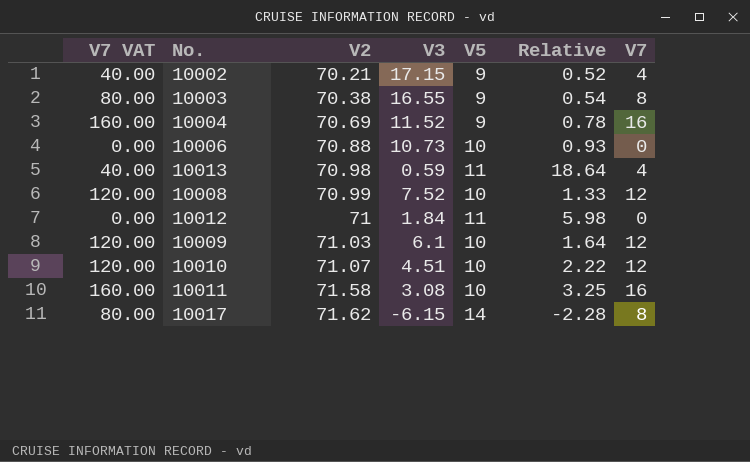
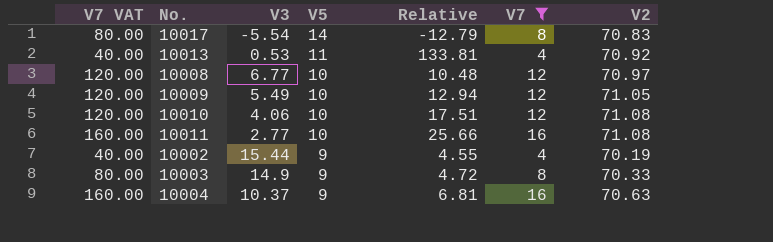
filter: none -> V7 != 0
row order: V2 ascending -> V5 descending
column Relative | formula: [V5] / [V3] -> [V2] / [V3]
column V2 | position: 3 -> 7
10017 | V3: -6.15 -> -5.54
10017 | V2: 71.62 -> 70.83
10013 | V3: 0.59 -> 0.53
10013 | V2: 70.98 -> 70.92
10008 | V3: 7.52 -> 6.77
10008 | V2: 70.99 -> 70.97
10009 | V3: 6.1 -> 5.49
10009 | V2: 71.03 -> 71.05
10010 | V3: 4.51 -> 4.06
10010 | V2: 71.07 -> 71.08
10011 | V3: 3.08 -> 2.77
10011 | V2: 71.58 -> 71.08
10002 | V3: 17.15 -> 15.44
10002 | V2: 70.21 -> 70.19
10003 | V3: 16.55 -> 14.9
10003 | V2: 70.38 -> 70.33
10004 | V3: 11.52 -> 10.37
10004 | V2: 70.69 -> 70.63

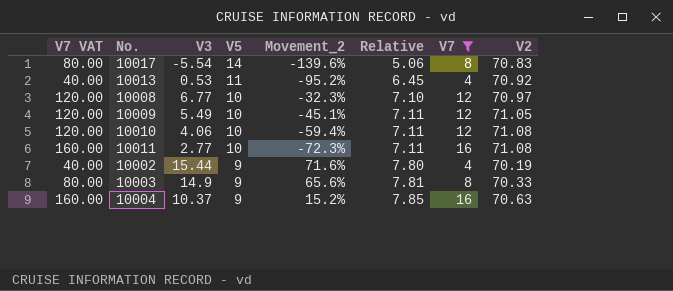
column Movement_2 | formula: none -> ([V3] - [V5]) / [V5]
column Relative | formula: [V2] / [V3] -> [V2] / [V5]

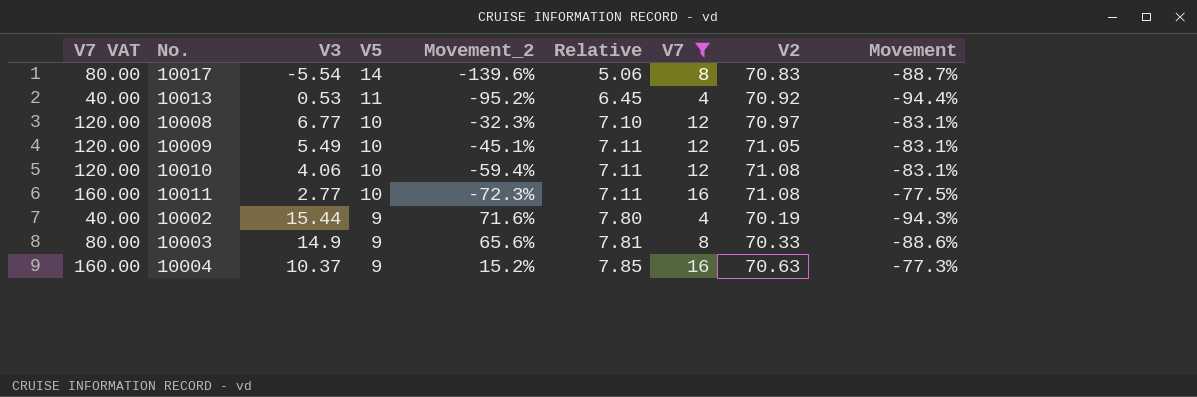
column Movement | formula: none -> ([V7] - [V2]) / [V2]

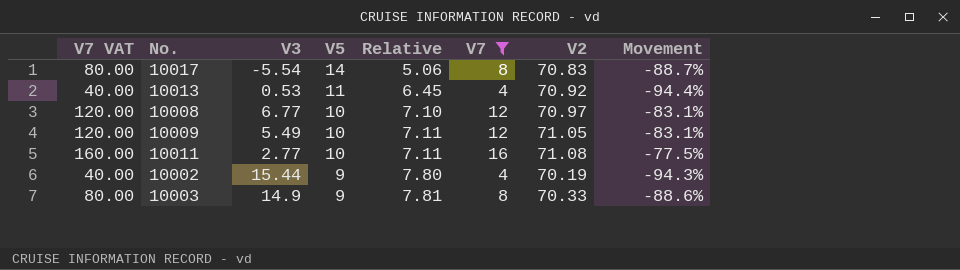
column Movement_2 | formula: ([V3] - [V5]) / [V5] -> none
row 10010: 120.00 | 4.06 | 10 | -59.4% | 7.11 | 12 | 71.08 | -83.1% -> none
row 10004: 160.00 | 10.37 | 9 | 15.2% | 7.85 | 16 | 70.63 | -77.3% -> none

